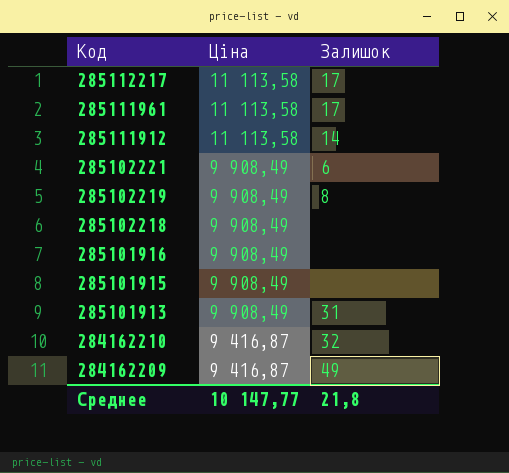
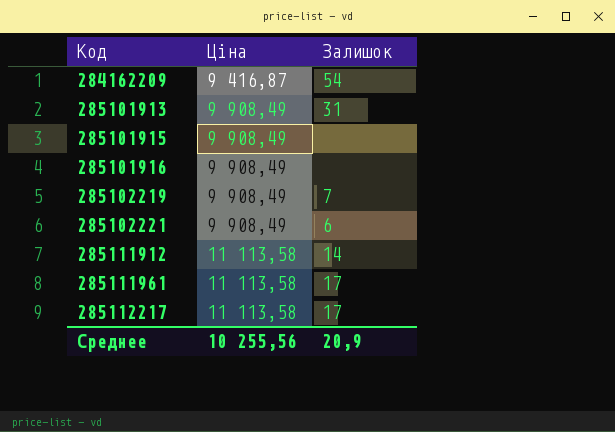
row order: Код descending -> Код ascending
row 285102218: 9 908,49 | none -> none
row 284162210: 9 416,87 | 32 -> none
284162209 | Залишок: 49 -> 54
285102219 | Залишок: 8 -> 7
Среднее | Ціна: 10 147,77 -> 10 255,56
Среднее | Залишок: 21,8 -> 20,9

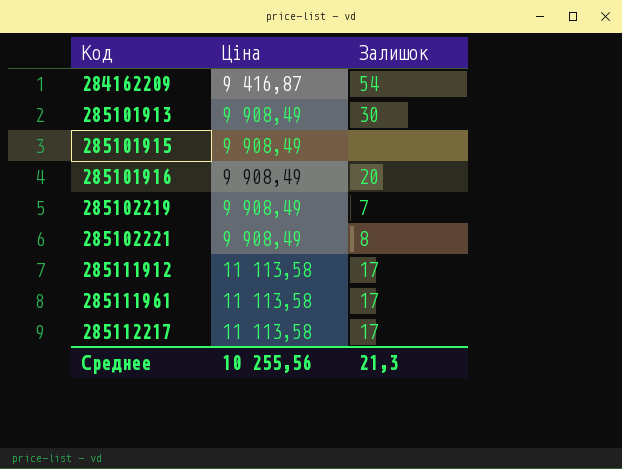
285101913 | Залишок: 31 -> 30
285101916 | Залишок: none -> 20
285102221 | Залишок: 6 -> 8
285111912 | Залишок: 14 -> 17
Среднее | Залишок: 20,9 -> 21,3

